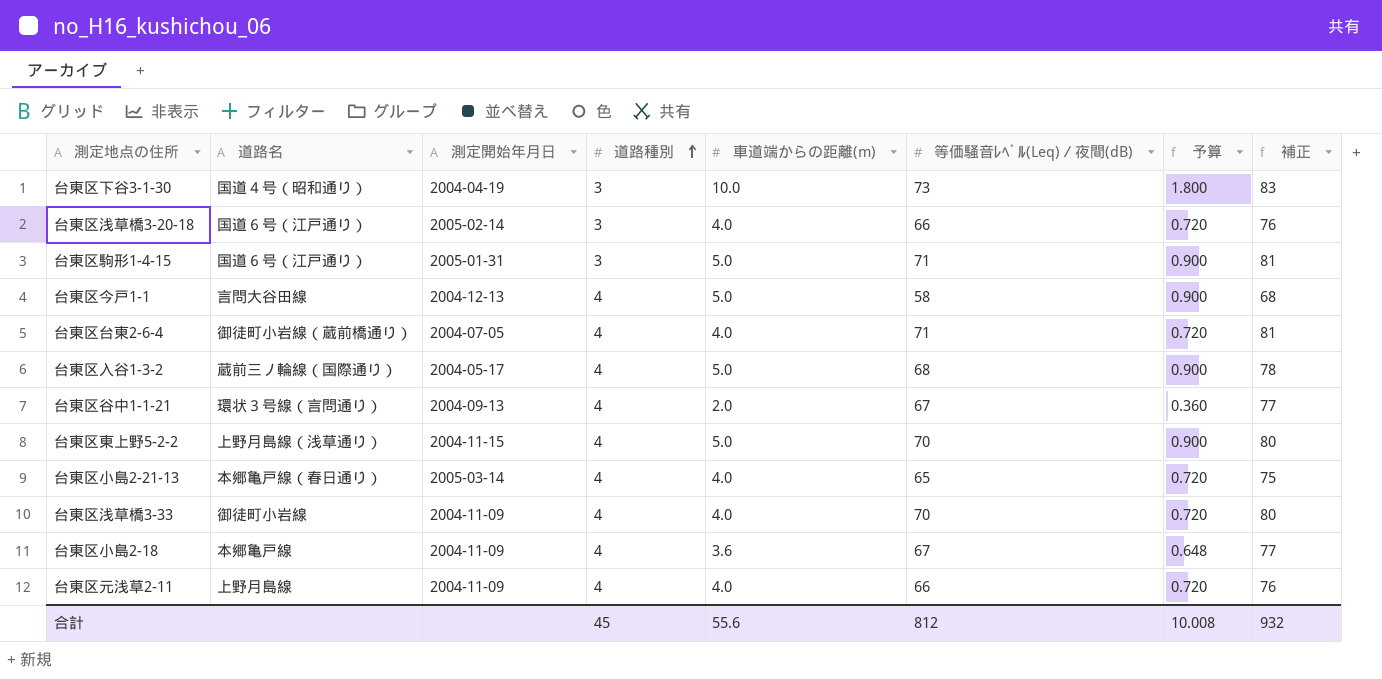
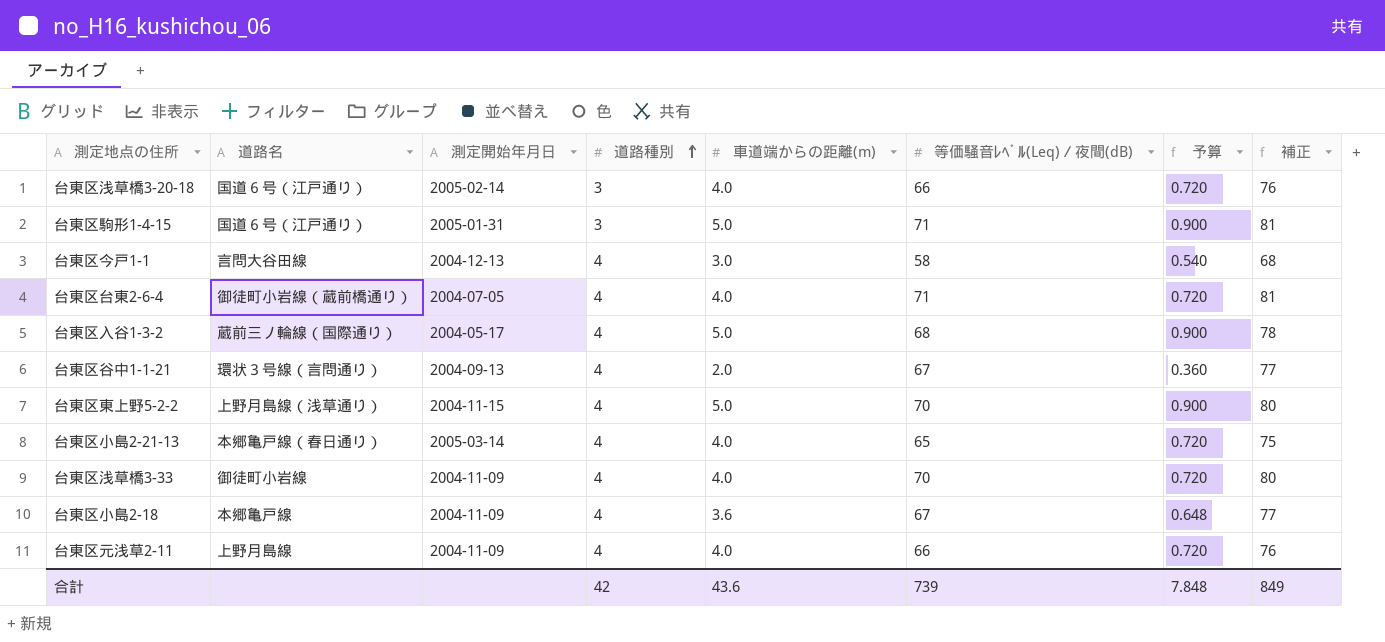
row 台東区下谷3-1-30: 国道４号（昭和通り） | 2004-04-19 | 3 | 10.0 | 73 | 1.800 | 83 -> none
台東区今戸1-1 | 車道端からの距離(m): 5.0 -> 3.0
台東区今戸1-1 | 予算: 0.900 -> 0.540
合計 | 道路種別: 45 -> 42
合計 | 車道端からの距離(m): 55.6 -> 43.6
合計 | 等価騒音ﾚﾍﾞﾙ(Leq)／夜間(dB): 812 -> 739
合計 | 予算: 10.008 -> 7.848
合計 | 補正: 932 -> 849

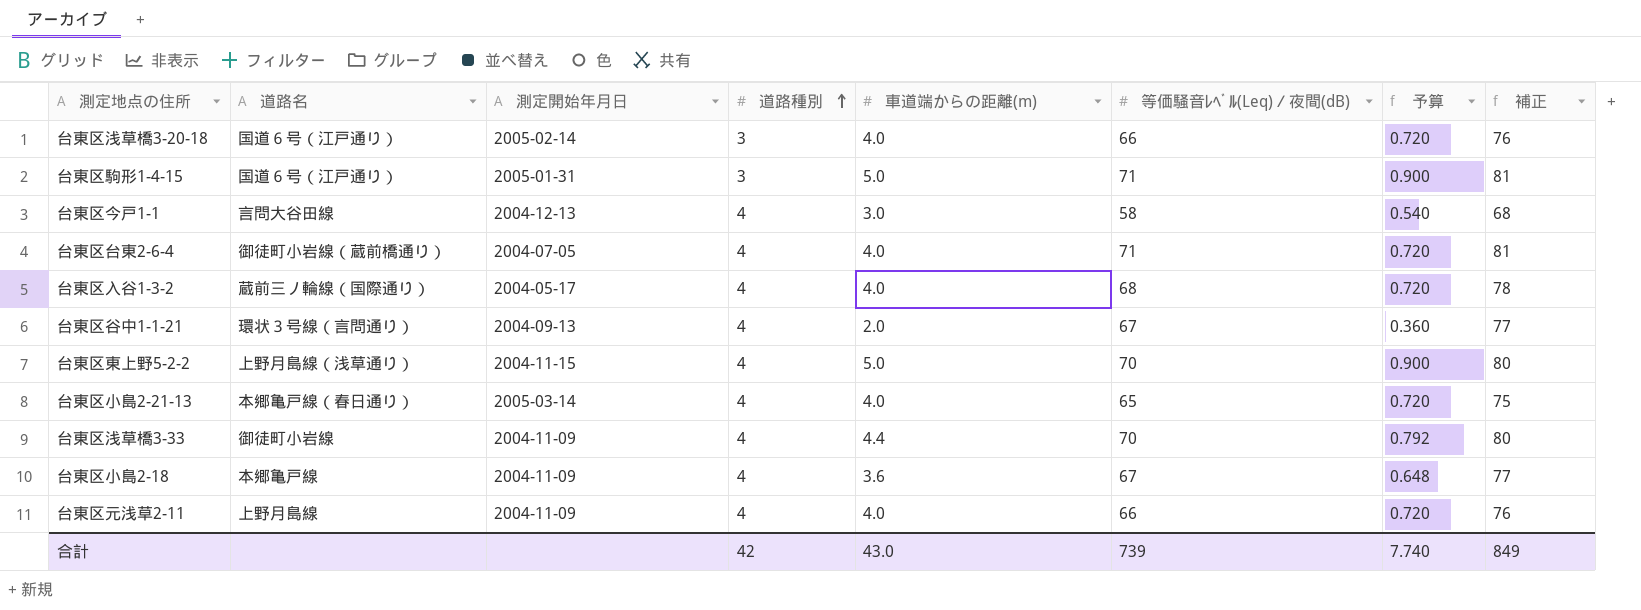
台東区入谷1-3-2 | 車道端からの距離(m): 5.0 -> 4.0
台東区入谷1-3-2 | 予算: 0.900 -> 0.720
台東区浅草橋3-33 | 車道端からの距離(m): 4.0 -> 4.4
台東区浅草橋3-33 | 予算: 0.720 -> 0.792
合計 | 車道端からの距離(m): 43.6 -> 43.0
合計 | 予算: 7.848 -> 7.740

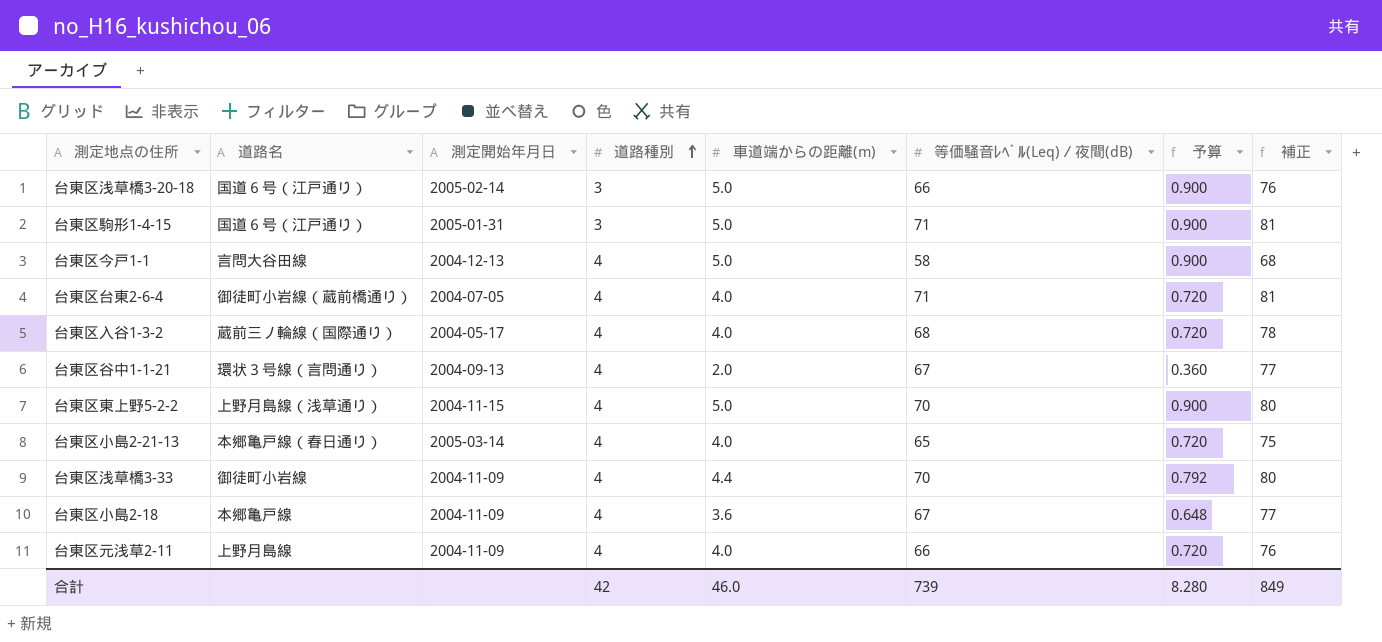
台東区浅草橋3-20-18 | 車道端からの距離(m): 4.0 -> 5.0
台東区浅草橋3-20-18 | 予算: 0.720 -> 0.900
台東区今戸1-1 | 車道端からの距離(m): 3.0 -> 5.0
台東区今戸1-1 | 予算: 0.540 -> 0.900
合計 | 車道端からの距離(m): 43.0 -> 46.0
合計 | 予算: 7.740 -> 8.280

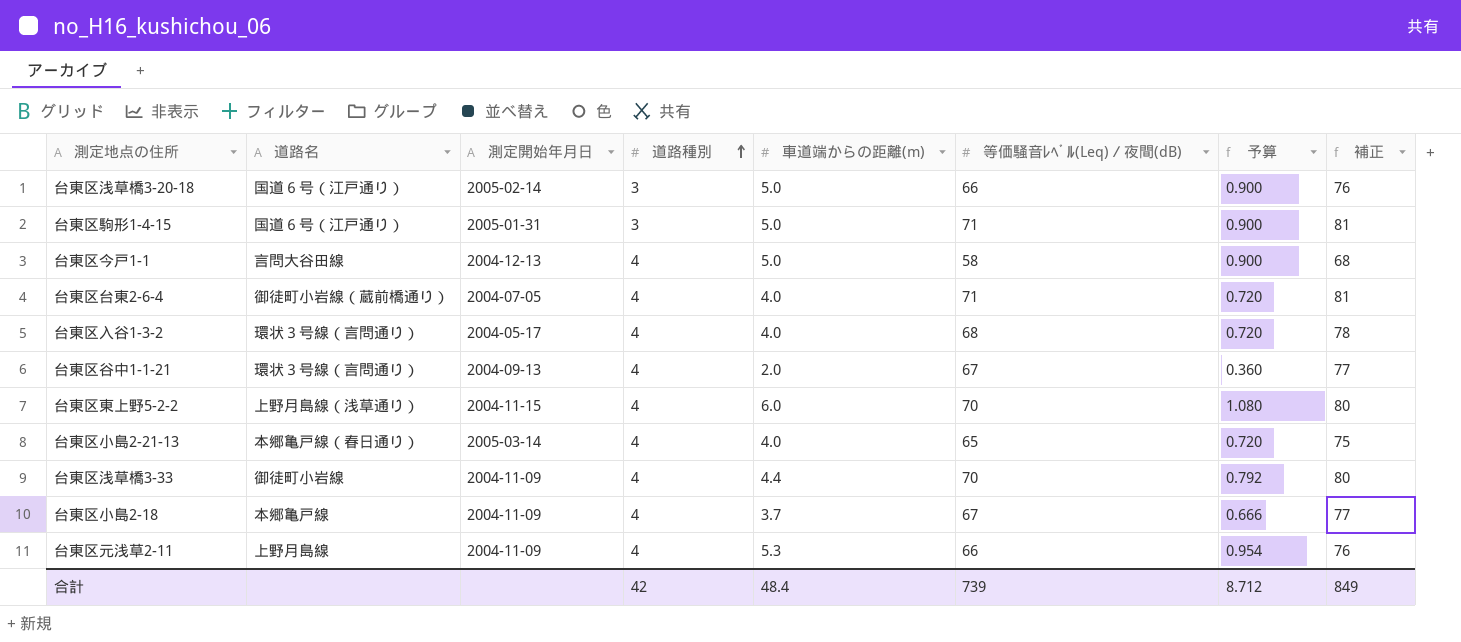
台東区入谷1-3-2 | 道路名: 蔵前三ノ輪線（国際通り） -> 環状３号線（言問通り）
台東区東上野5-2-2 | 車道端からの距離(m): 5.0 -> 6.0
台東区東上野5-2-2 | 予算: 0.900 -> 1.080
台東区小島2-18 | 車道端からの距離(m): 3.6 -> 3.7
台東区小島2-18 | 予算: 0.648 -> 0.666
台東区元浅草2-11 | 車道端からの距離(m): 4.0 -> 5.3
台東区元浅草2-11 | 予算: 0.720 -> 0.954
合計 | 車道端からの距離(m): 46.0 -> 48.4
合計 | 予算: 8.280 -> 8.712

